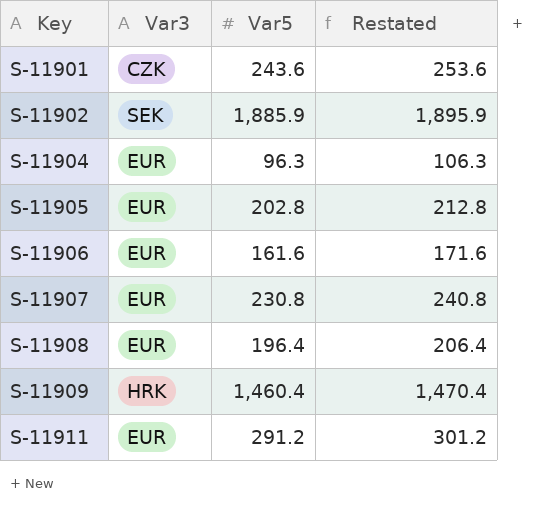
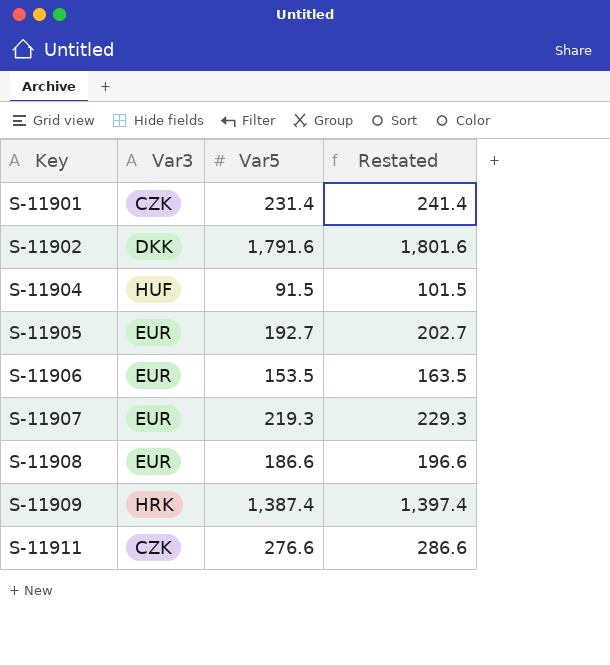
S-11901 | Var5: 243.6 -> 231.4
S-11901 | Restated: 253.6 -> 241.4
S-11902 | Var3: SEK -> DKK
S-11902 | Var5: 1,885.9 -> 1,791.6
S-11902 | Restated: 1,895.9 -> 1,801.6
S-11904 | Var3: EUR -> HUF
S-11904 | Var5: 96.3 -> 91.5
S-11904 | Restated: 106.3 -> 101.5
S-11905 | Var5: 202.8 -> 192.7
S-11905 | Restated: 212.8 -> 202.7
S-11906 | Var5: 161.6 -> 153.5
S-11906 | Restated: 171.6 -> 163.5
S-11907 | Var5: 230.8 -> 219.3
S-11907 | Restated: 240.8 -> 229.3
S-11908 | Var5: 196.4 -> 186.6
S-11908 | Restated: 206.4 -> 196.6
S-11909 | Var5: 1,460.4 -> 1,387.4
S-11909 | Restated: 1,470.4 -> 1,397.4
S-11911 | Var3: EUR -> CZK
S-11911 | Var5: 291.2 -> 276.6
S-11911 | Restated: 301.2 -> 286.6

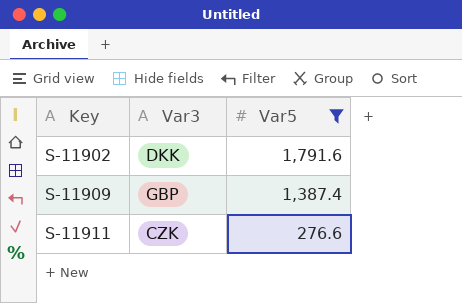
filter: none -> Var5 >= 276.6
column Restated | formula: [Var5] + 10 -> none
S-11909 | Var3: HRK -> GBP

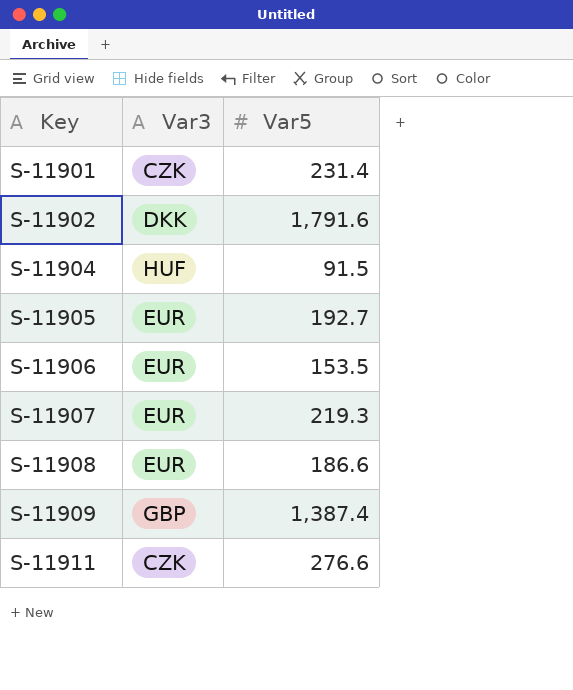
filter: Var5 >= 276.6 -> none

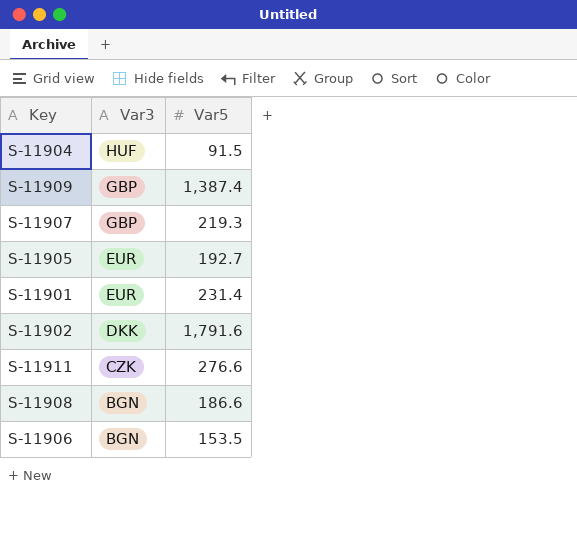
row order: Key ascending -> Var3 descending
S-11907 | Var3: EUR -> GBP
S-11901 | Var3: CZK -> EUR
S-11908 | Var3: EUR -> BGN
S-11906 | Var3: EUR -> BGN

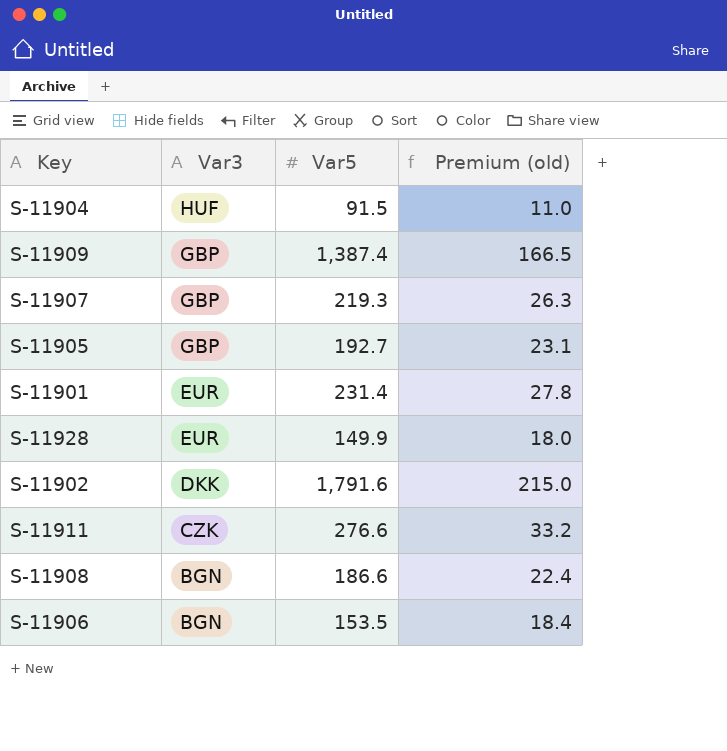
column Premium (old) | formula: none -> [Var5] * 0.12
S-11905 | Var3: EUR -> GBP
row S-11928: none -> EUR | 149.9 | 18.0

